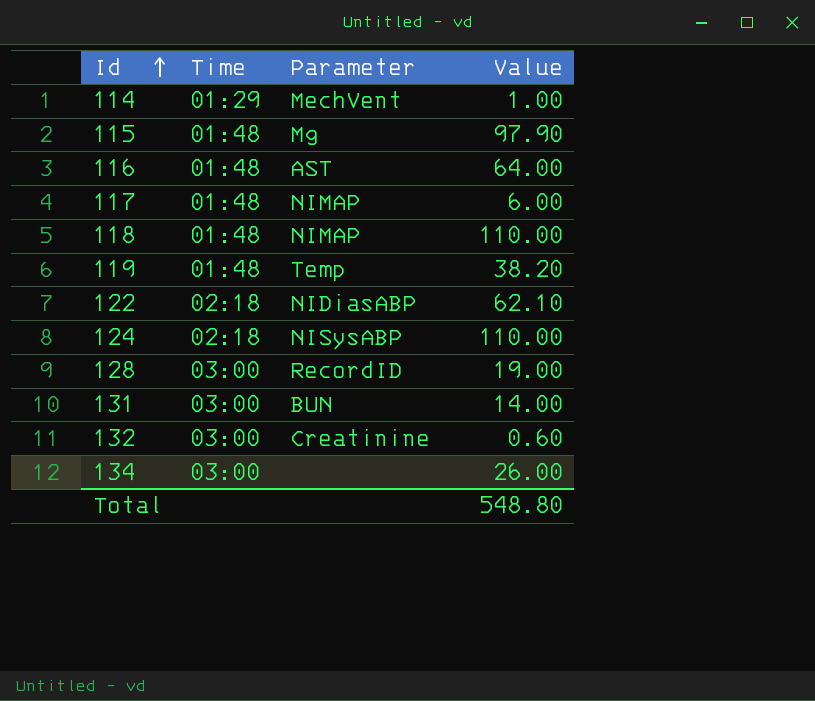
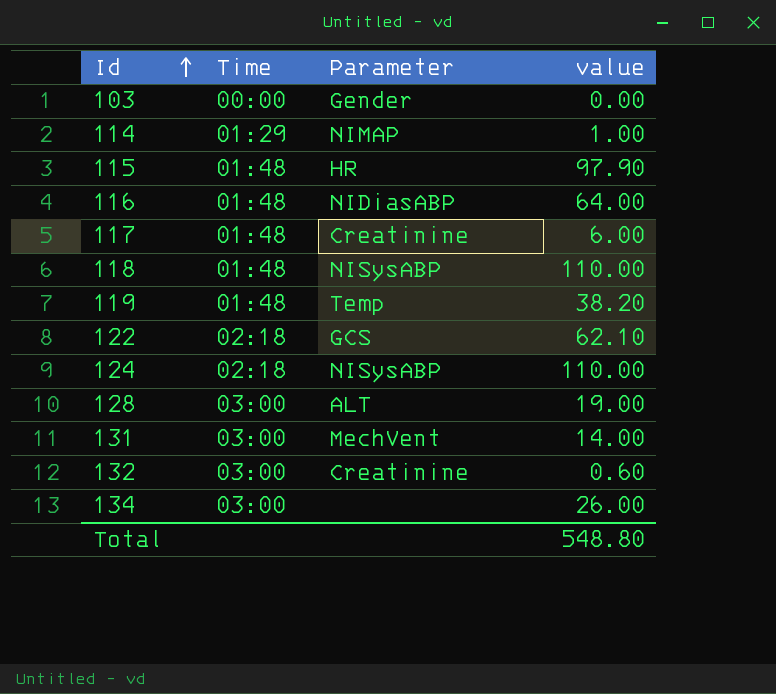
column name: Value -> value
row 103: none -> 00:00 | Gender | 0.00
114 | Parameter: MechVent -> NIMAP
115 | Parameter: Mg -> HR
116 | Parameter: AST -> NIDiasABP
117 | Parameter: NIMAP -> Creatinine
118 | Parameter: NIMAP -> NISysABP
122 | Parameter: NIDiasABP -> GCS
128 | Parameter: RecordID -> ALT
131 | Parameter: BUN -> MechVent

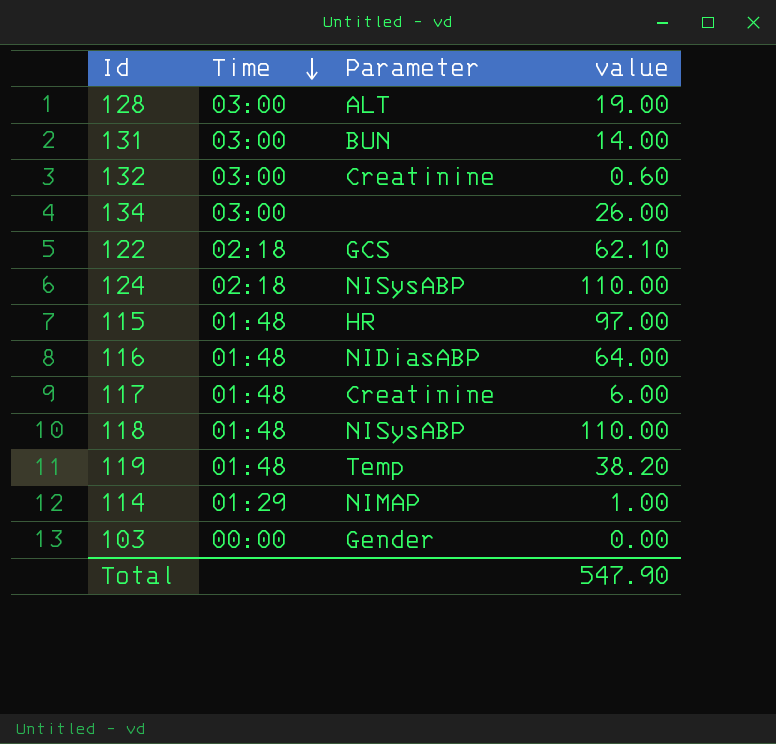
row order: Id ascending -> Time descending
131 | Parameter: MechVent -> BUN
115 | value: 97.90 -> 97.00
Total | value: 548.80 -> 547.90

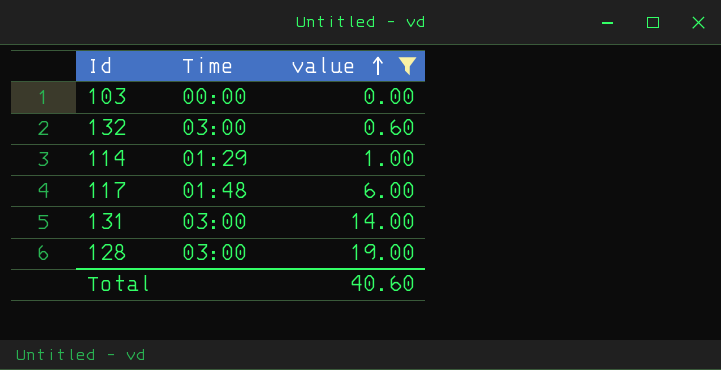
filter: none -> value <= 19.00
row order: Time descending -> value ascending
column Parameter | position: 3 -> none
Total | value: 547.90 -> 40.60

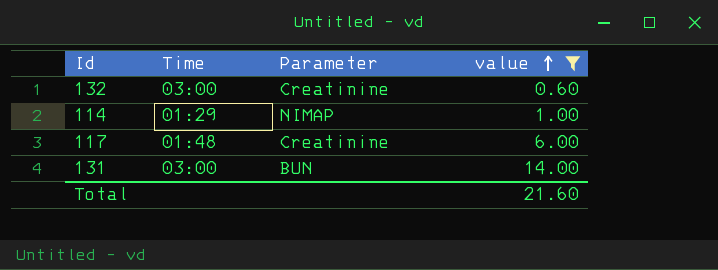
column Parameter | position: none -> 3
row 103: 00:00 | 0.00 -> none
row 128: 03:00 | 19.00 -> none
Total | value: 40.60 -> 21.60

